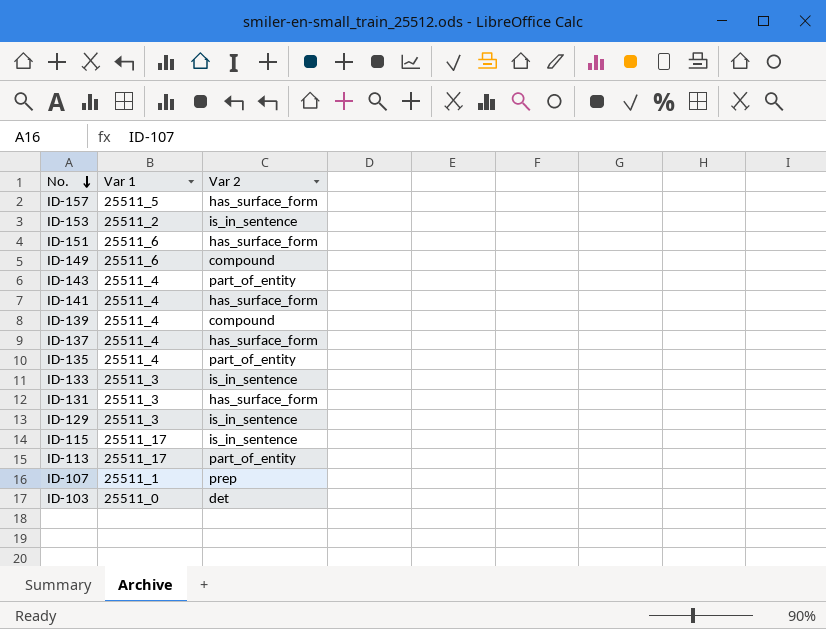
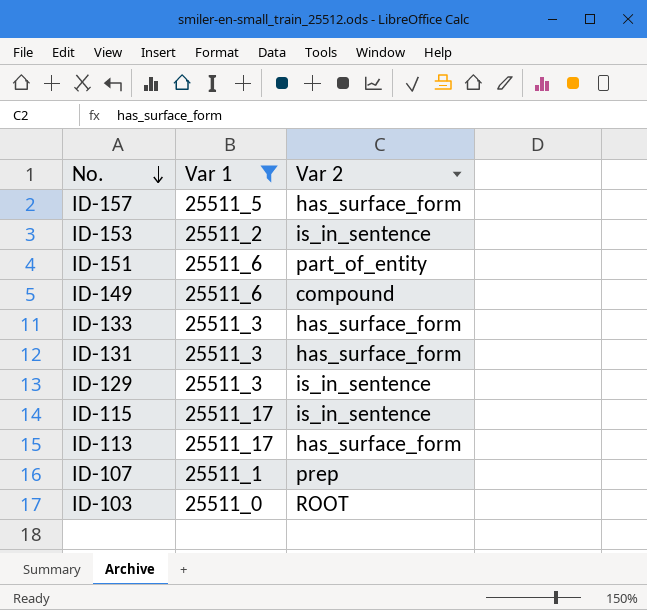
filter: none -> Var 1 != 25511_4
ID-151 | Var 2: has_surface_form -> part_of_entity
ID-133 | Var 2: is_in_sentence -> has_surface_form
ID-113 | Var 2: part_of_entity -> has_surface_form
ID-103 | Var 2: det -> ROOT

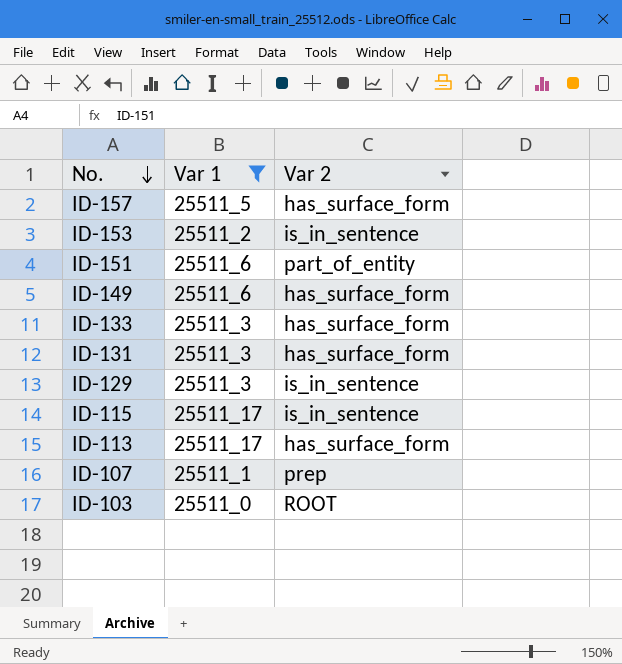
ID-149 | Var 2: compound -> has_surface_form

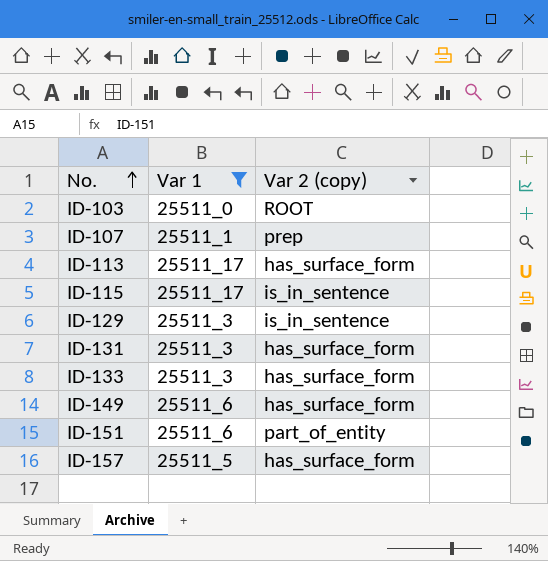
row order: No. descending -> No. ascending
column name: Var 2 -> Var 2 (copy)
row ID-153: 25511_2 | is_in_sentence -> none

